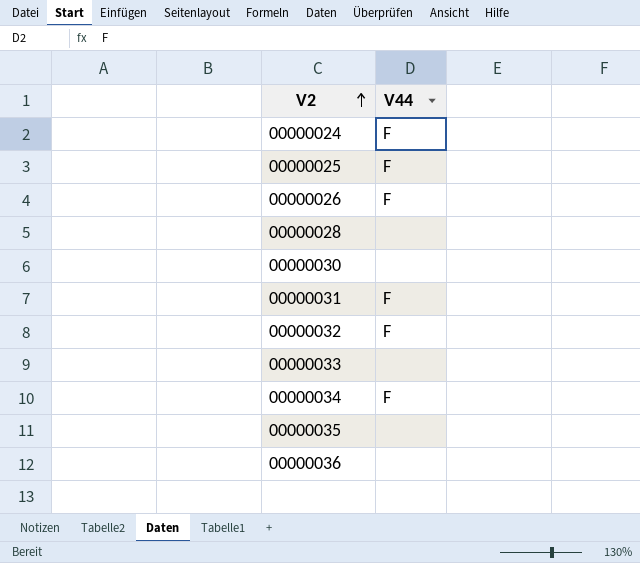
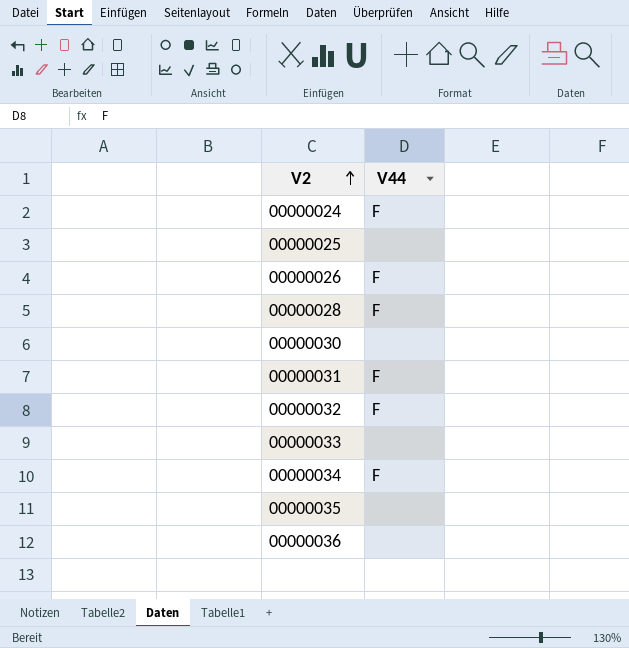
00000025 | V44: F -> none
00000028 | V44: none -> F

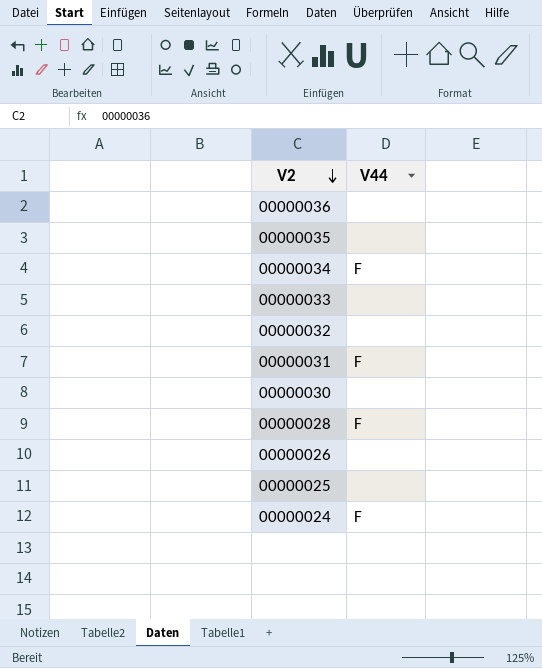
row order: V2 ascending -> V2 descending
00000032 | V44: F -> none
00000026 | V44: F -> none

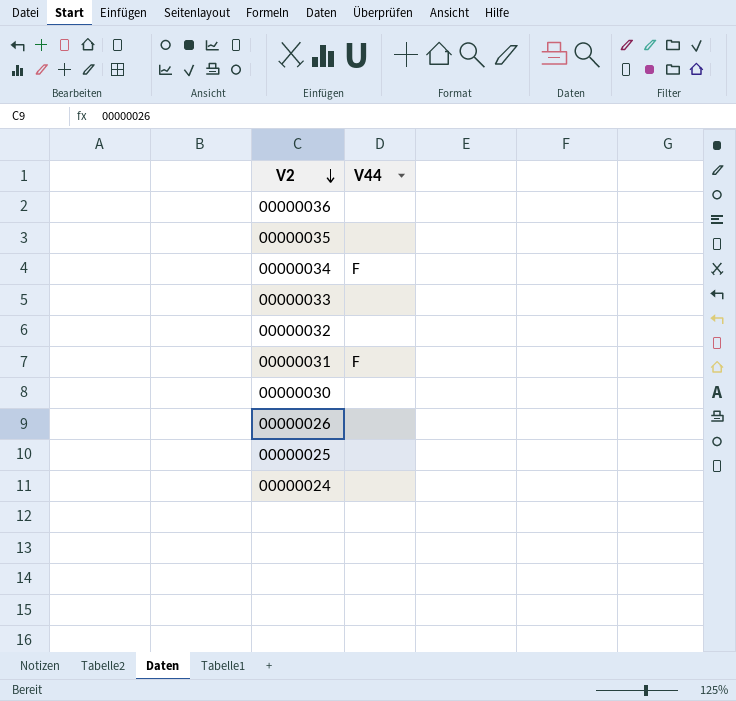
row 00000028: F -> none
00000024 | V44: F -> none

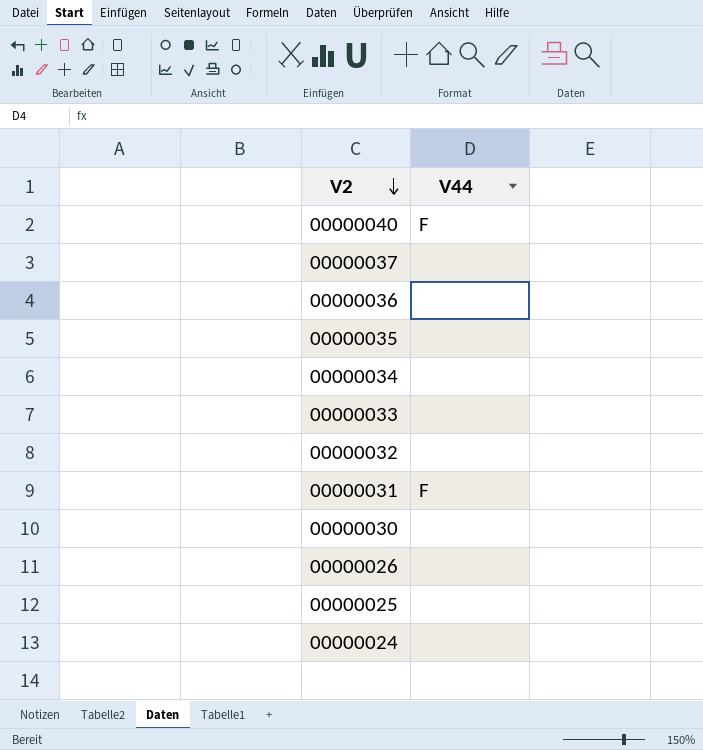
row 00000040: none -> F
row 00000037: none -> none
00000034 | V44: F -> none

